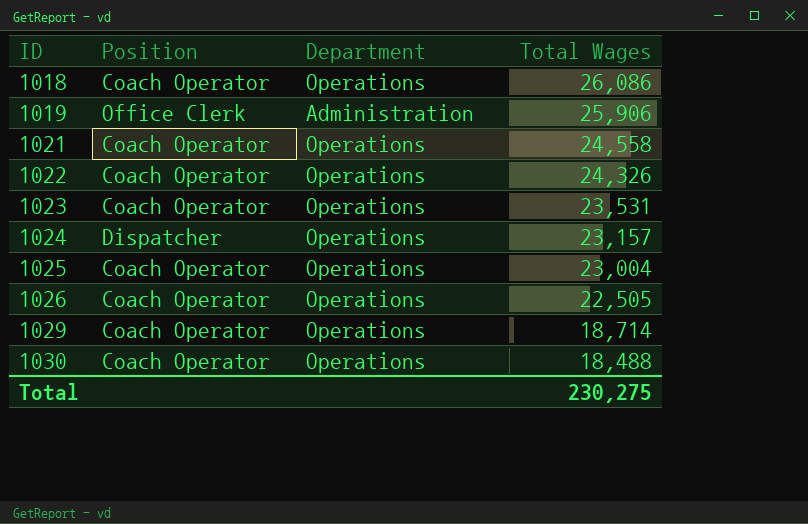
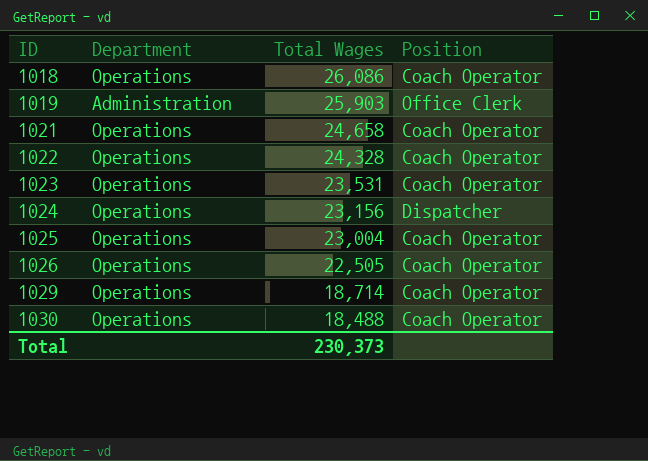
column Position | position: 2 -> 4
1019 | Total Wages: 25,906 -> 25,903
1021 | Total Wages: 24,558 -> 24,658
1022 | Total Wages: 24,326 -> 24,328
1024 | Total Wages: 23,157 -> 23,156
Total | Total Wages: 230,275 -> 230,373

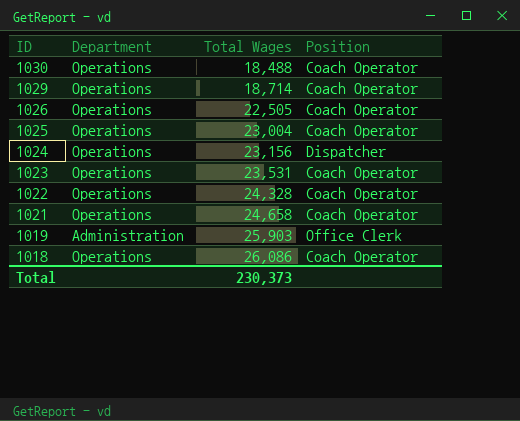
row order: ID ascending -> ID descending

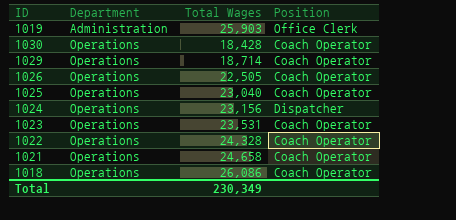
row order: ID descending -> Department ascending
1030 | Total Wages: 18,488 -> 18,428
1025 | Total Wages: 23,004 -> 23,040
Total | Total Wages: 230,373 -> 230,349

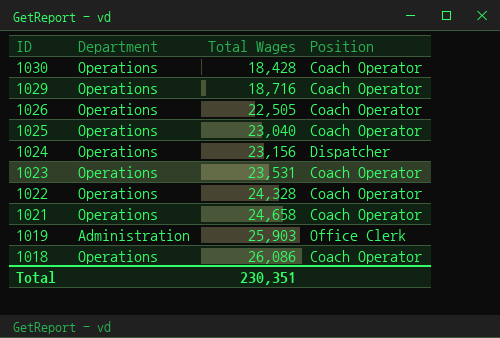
row order: Department ascending -> ID descending
1029 | Total Wages: 18,714 -> 18,716
Total | Total Wages: 230,349 -> 230,351

